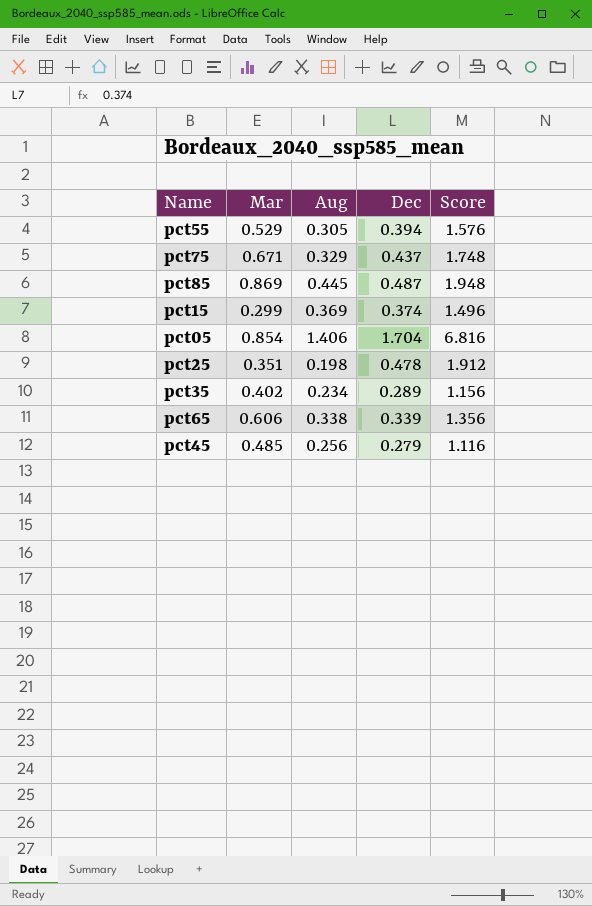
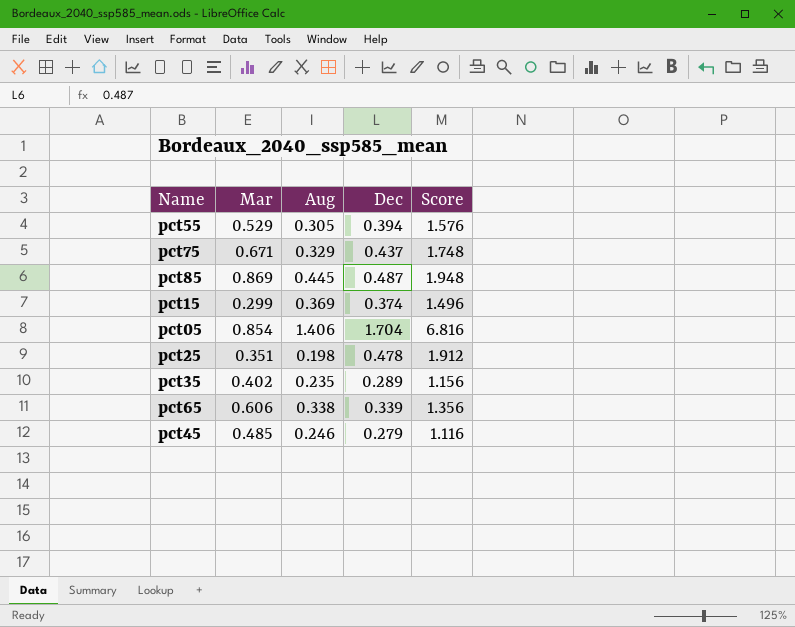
pct35 | Aug: 0.234 -> 0.235
pct45 | Aug: 0.256 -> 0.246

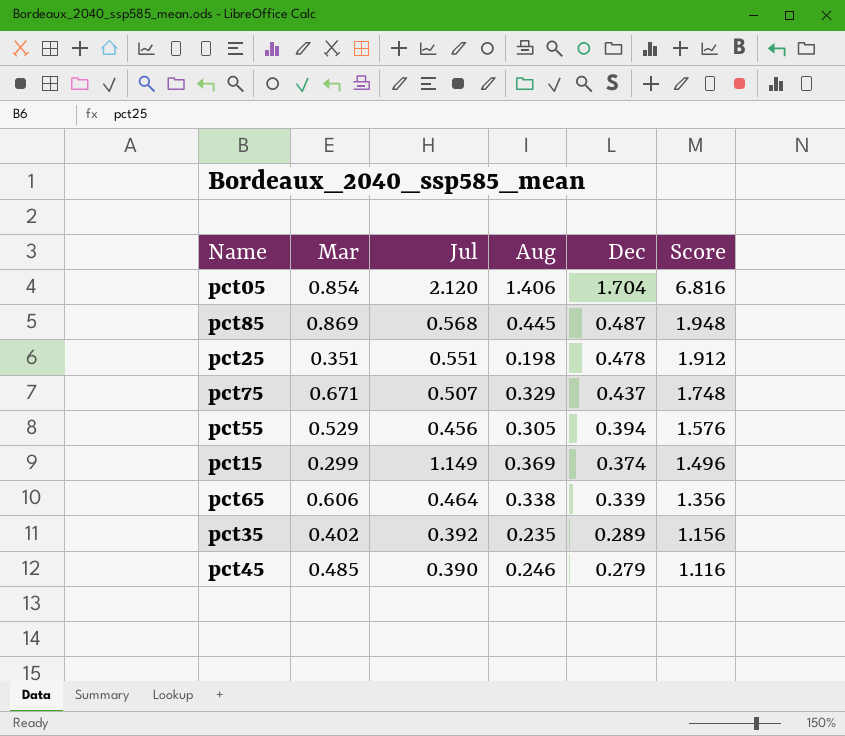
row order: none -> Dec descending
column Jul | position: none -> 3

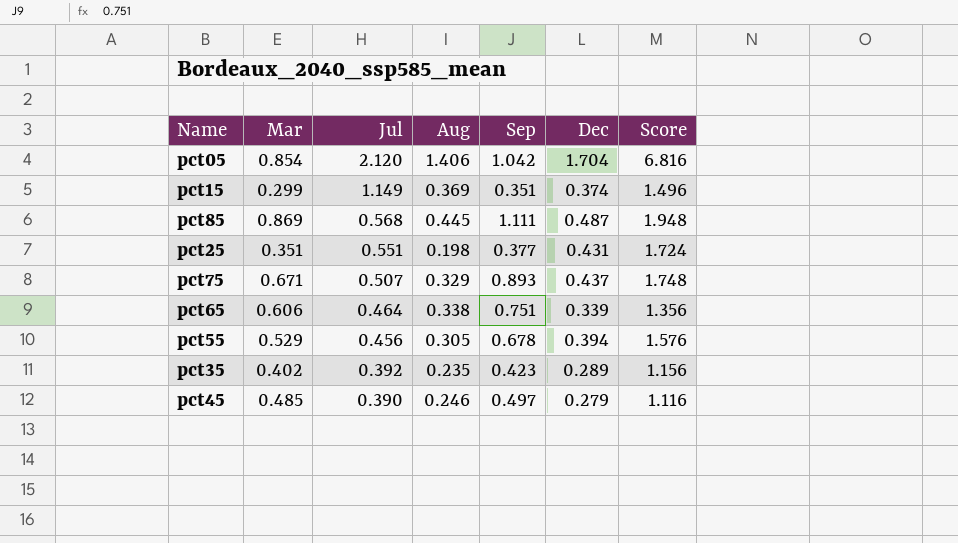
row order: Dec descending -> Jul descending
column Sep | position: none -> 5
pct25 | Dec: 0.478 -> 0.431
pct25 | Score: 1.912 -> 1.724

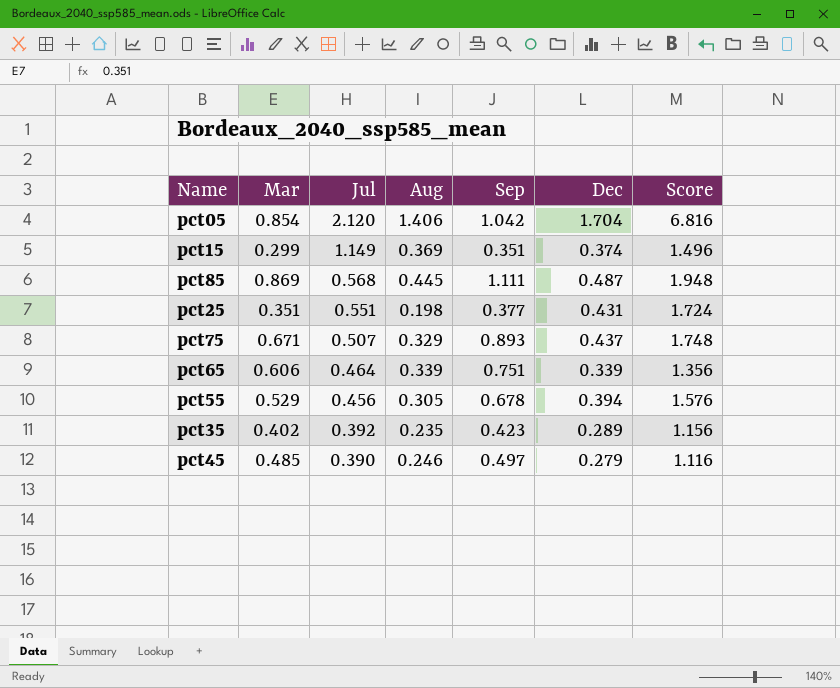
pct65 | Aug: 0.338 -> 0.339

